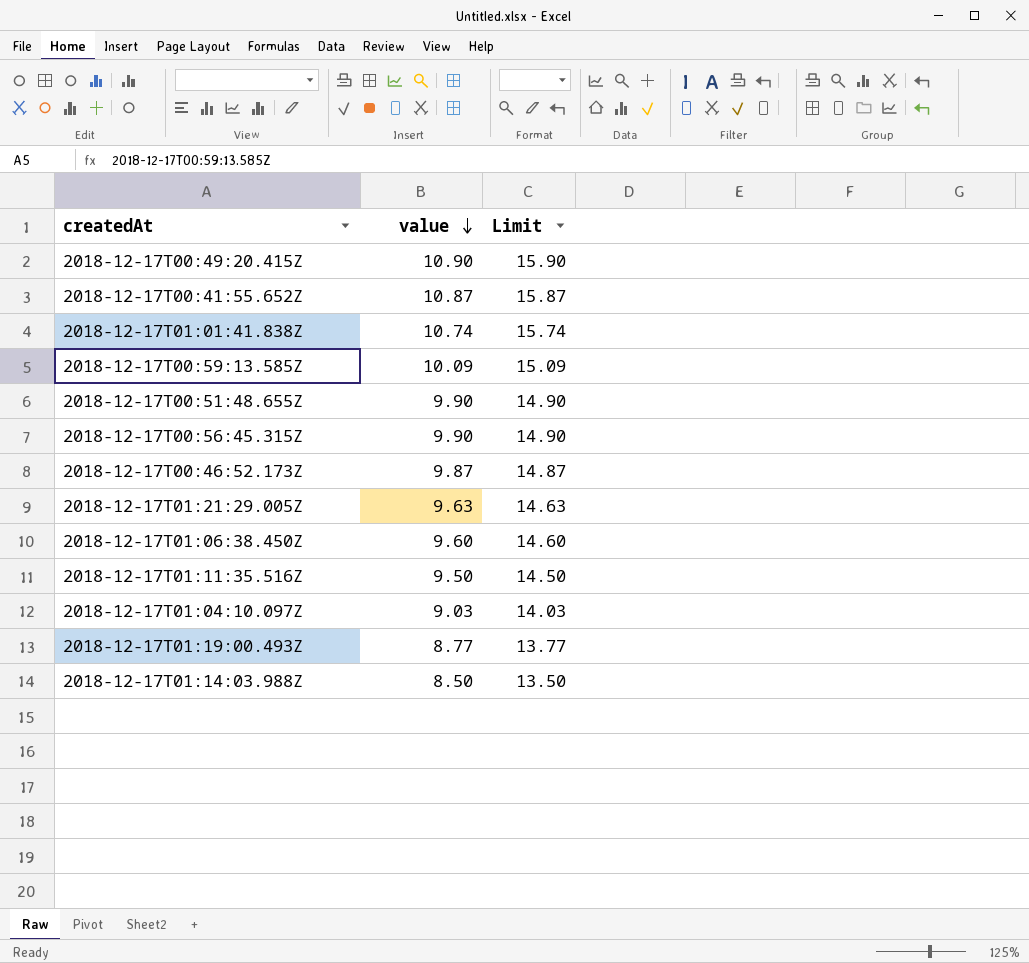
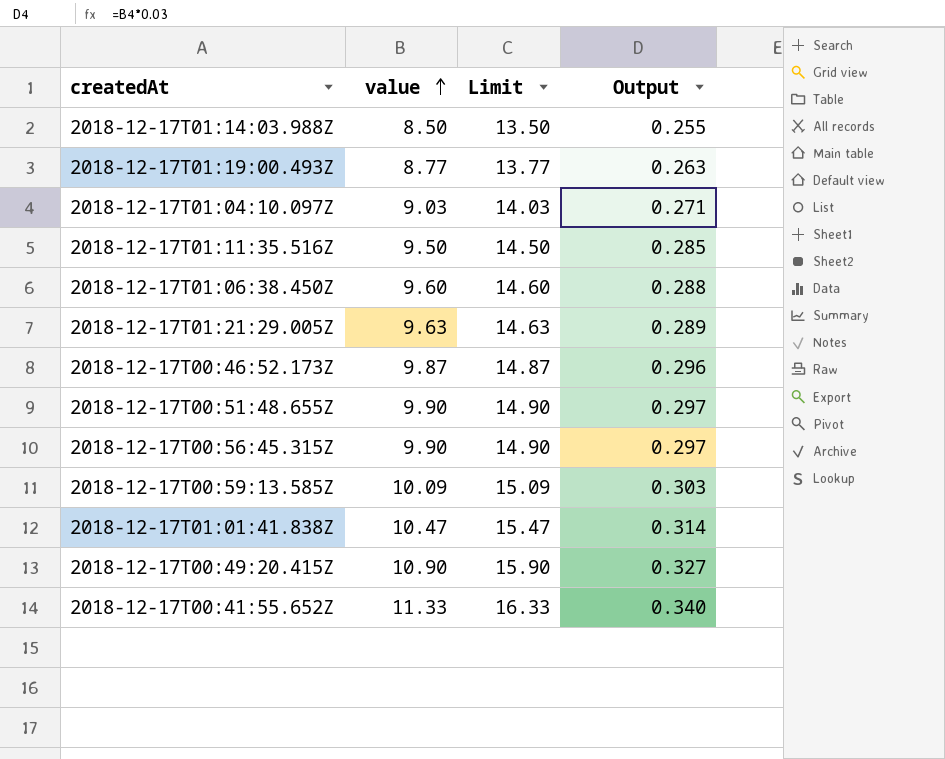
row order: value descending -> value ascending
column Output | formula: none -> [value] * 0.03
2018-12-17T01:01:41.838Z | value: 10.74 -> 10.47
2018-12-17T01:01:41.838Z | Limit: 15.74 -> 15.47
2018-12-17T00:41:55.652Z | value: 10.87 -> 11.33
2018-12-17T00:41:55.652Z | Limit: 15.87 -> 16.33

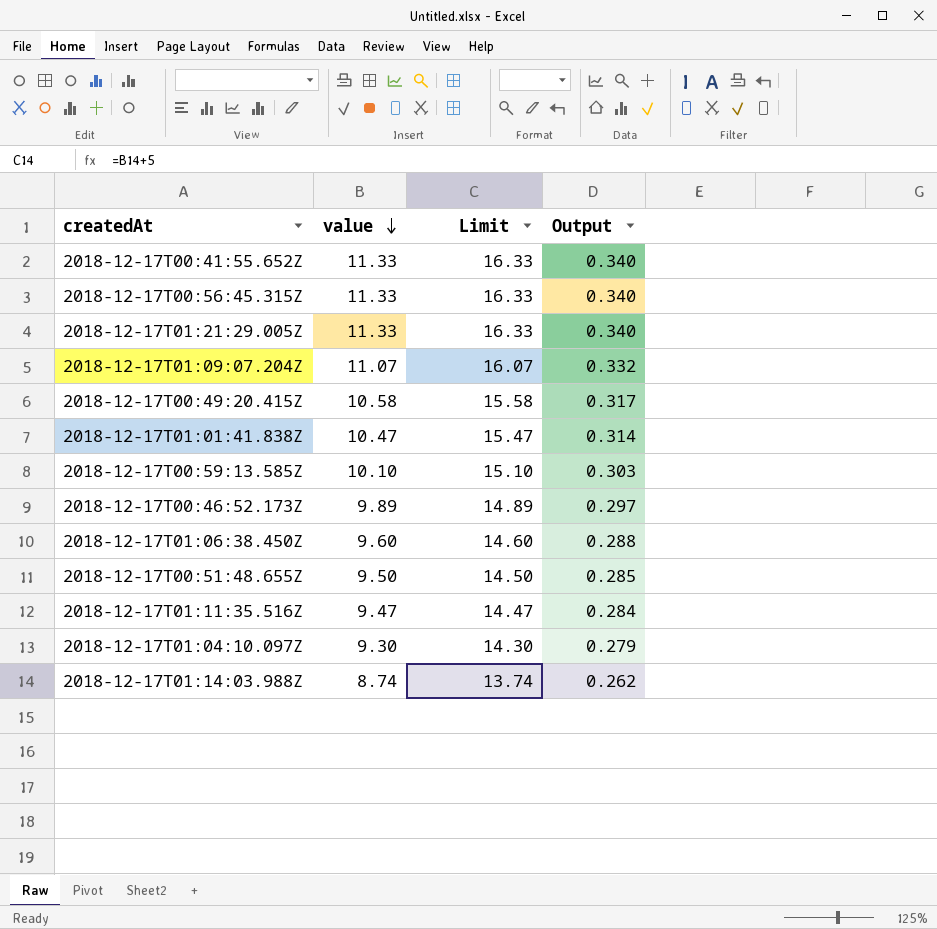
row order: value ascending -> value descending
row 2018-12-17T01:19:00.493Z: 8.77 | 13.77 | 0.263 -> none
2018-12-17T00:56:45.315Z | value: 9.90 -> 11.33
2018-12-17T00:56:45.315Z | Limit: 14.90 -> 16.33
2018-12-17T00:56:45.315Z | Output: 0.297 -> 0.340
2018-12-17T01:21:29.005Z | value: 9.63 -> 11.33
2018-12-17T01:21:29.005Z | Limit: 14.63 -> 16.33
2018-12-17T01:21:29.005Z | Output: 0.289 -> 0.340
row 2018-12-17T01:09:07.204Z: none -> 11.07 | 16.07 | 0.332
2018-12-17T00:49:20.415Z | value: 10.90 -> 10.58
2018-12-17T00:49:20.415Z | Limit: 15.90 -> 15.58
2018-12-17T00:49:20.415Z | Output: 0.327 -> 0.317
2018-12-17T00:59:13.585Z | value: 10.09 -> 10.10
2018-12-17T00:59:13.585Z | Limit: 15.09 -> 15.10
2018-12-17T00:46:52.173Z | value: 9.87 -> 9.89
2018-12-17T00:46:52.173Z | Limit: 14.87 -> 14.89
2018-12-17T00:46:52.173Z | Output: 0.296 -> 0.297
2018-12-17T00:51:48.655Z | value: 9.90 -> 9.50
2018-12-17T00:51:48.655Z | Limit: 14.90 -> 14.50
2018-12-17T00:51:48.655Z | Output: 0.297 -> 0.285
2018-12-17T01:11:35.516Z | value: 9.50 -> 9.47
2018-12-17T01:11:35.516Z | Limit: 14.50 -> 14.47
2018-12-17T01:11:35.516Z | Output: 0.285 -> 0.284
2018-12-17T01:04:10.097Z | value: 9.03 -> 9.30
2018-12-17T01:04:10.097Z | Limit: 14.03 -> 14.30
2018-12-17T01:04:10.097Z | Output: 0.271 -> 0.279
2018-12-17T01:14:03.988Z | value: 8.50 -> 8.74
2018-12-17T01:14:03.988Z | Limit: 13.50 -> 13.74
2018-12-17T01:14:03.988Z | Output: 0.255 -> 0.262

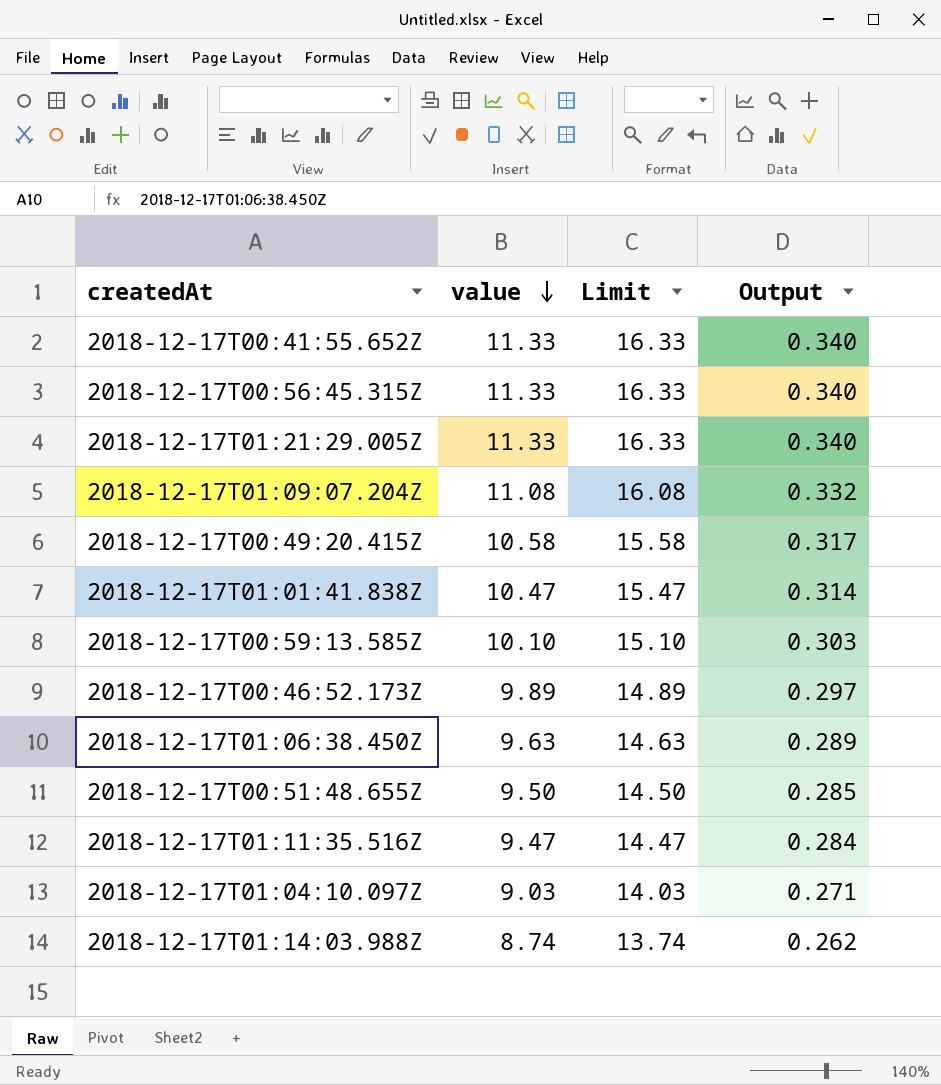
2018-12-17T01:09:07.204Z | value: 11.07 -> 11.08
2018-12-17T01:09:07.204Z | Limit: 16.07 -> 16.08
2018-12-17T01:06:38.450Z | value: 9.60 -> 9.63
2018-12-17T01:06:38.450Z | Limit: 14.60 -> 14.63
2018-12-17T01:06:38.450Z | Output: 0.288 -> 0.289
2018-12-17T01:04:10.097Z | value: 9.30 -> 9.03
2018-12-17T01:04:10.097Z | Limit: 14.30 -> 14.03
2018-12-17T01:04:10.097Z | Output: 0.279 -> 0.271

